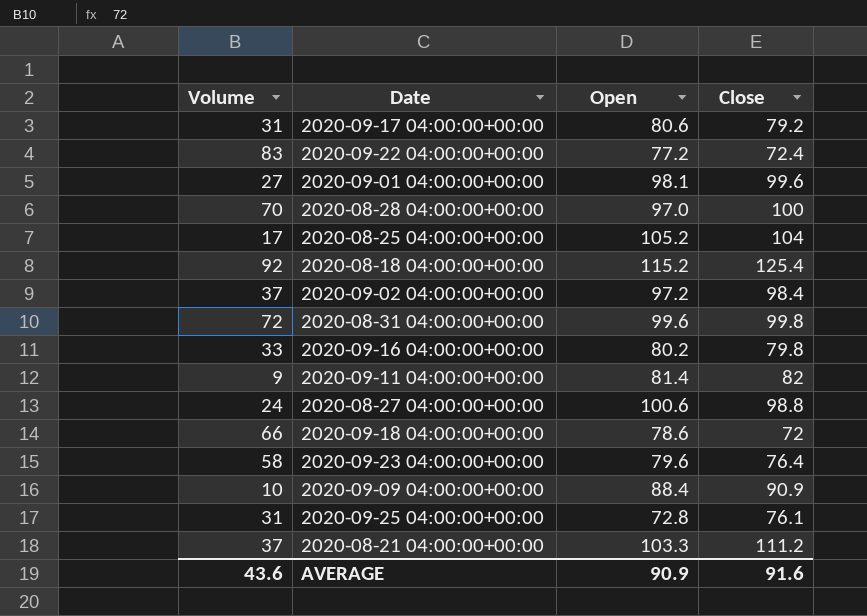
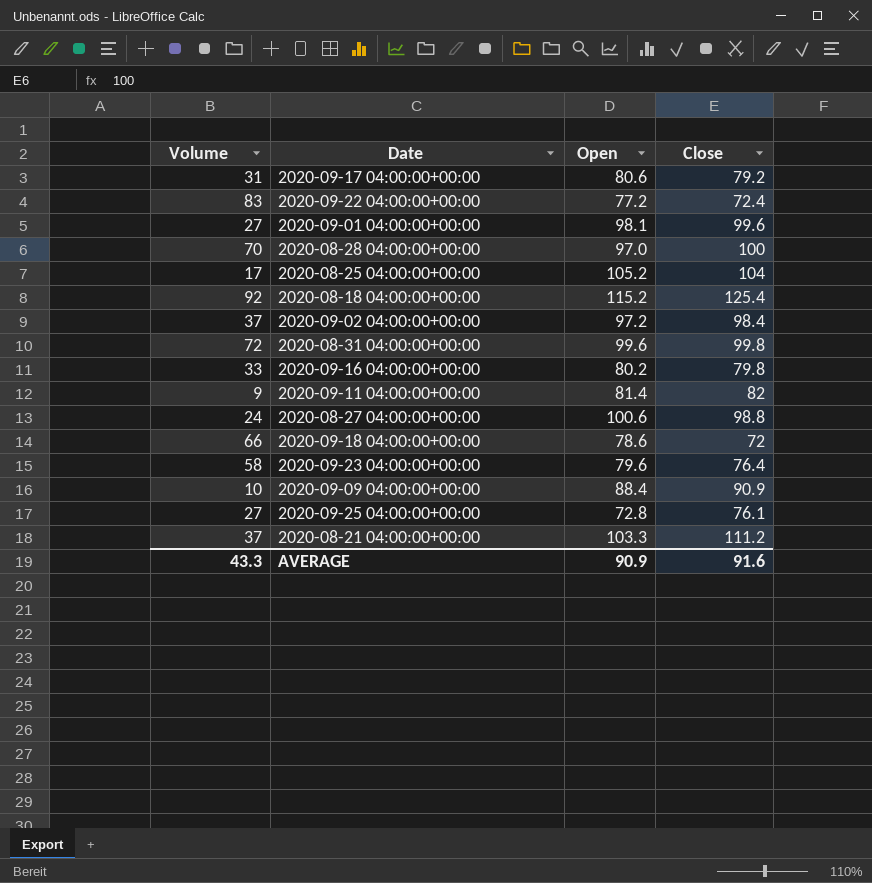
2020-09-25 04:00:00+00:00 | Volume: 31 -> 27
AVERAGE | Volume: 43.6 -> 43.3

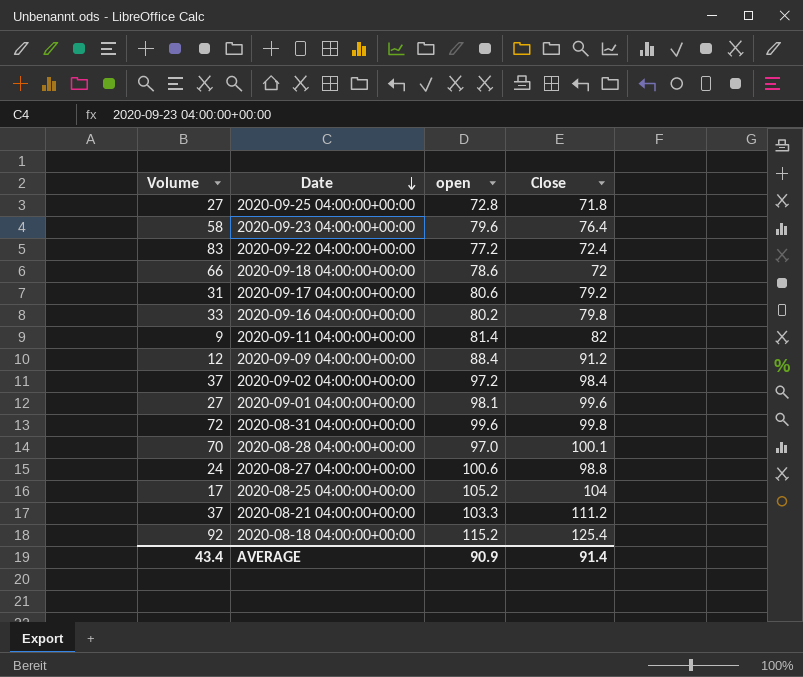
row order: none -> Date descending
column name: Open -> open
2020-09-25 04:00:00+00:00 | Close: 76.1 -> 71.8
2020-09-09 04:00:00+00:00 | Volume: 10 -> 12
2020-09-09 04:00:00+00:00 | Close: 90.9 -> 91.2
2020-08-28 04:00:00+00:00 | Close: 100 -> 100.1
AVERAGE | Volume: 43.3 -> 43.4
AVERAGE | Close: 91.6 -> 91.4

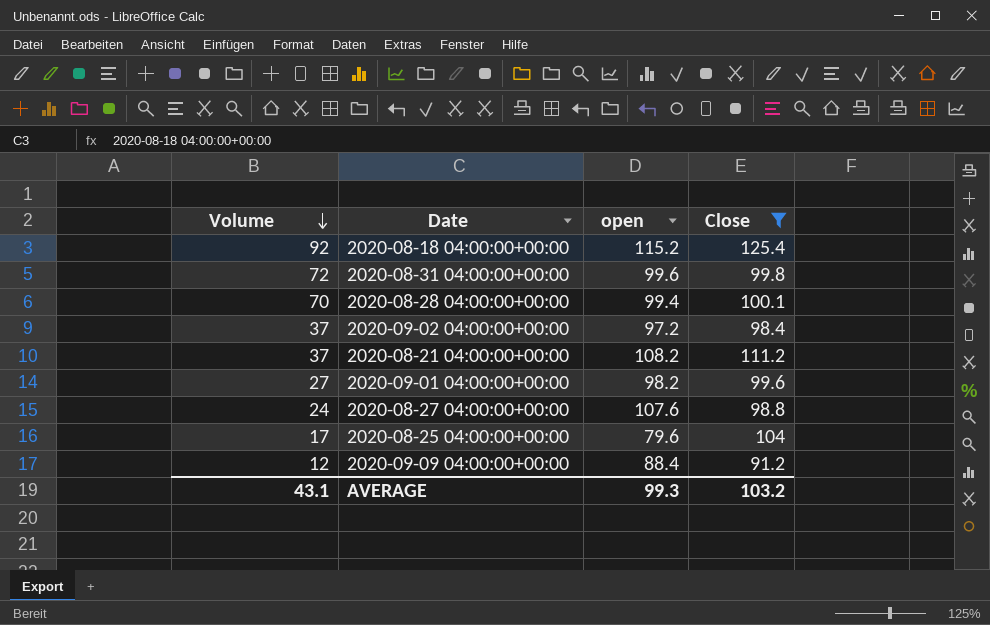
filter: none -> Close >= 91.2
row order: Date descending -> Volume descending
2020-08-28 04:00:00+00:00 | open: 97.0 -> 99.4
2020-08-21 04:00:00+00:00 | open: 103.3 -> 108.2
2020-09-01 04:00:00+00:00 | open: 98.1 -> 98.2
2020-08-27 04:00:00+00:00 | open: 100.6 -> 107.6
2020-08-25 04:00:00+00:00 | open: 105.2 -> 79.6
AVERAGE | Volume: 43.4 -> 43.1
AVERAGE | open: 90.9 -> 99.3
AVERAGE | Close: 91.4 -> 103.2

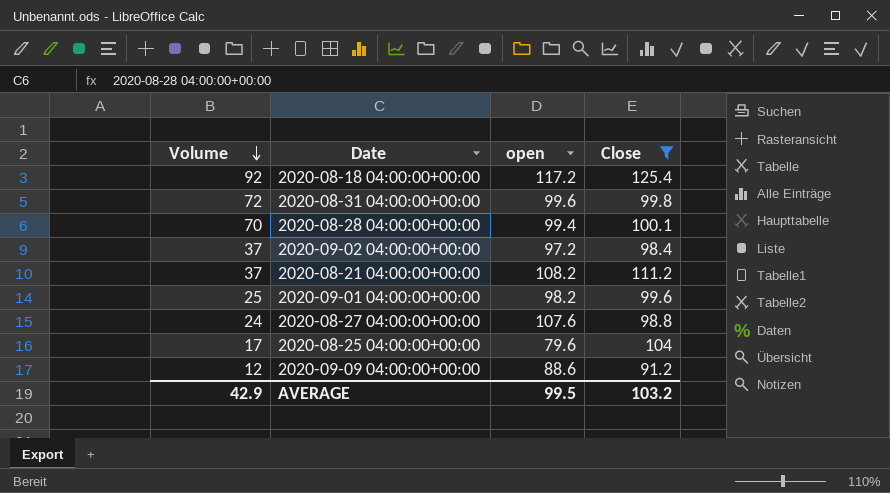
2020-08-18 04:00:00+00:00 | open: 115.2 -> 117.2
2020-09-01 04:00:00+00:00 | Volume: 27 -> 25
2020-09-09 04:00:00+00:00 | open: 88.4 -> 88.6
AVERAGE | Volume: 43.1 -> 42.9
AVERAGE | open: 99.3 -> 99.5

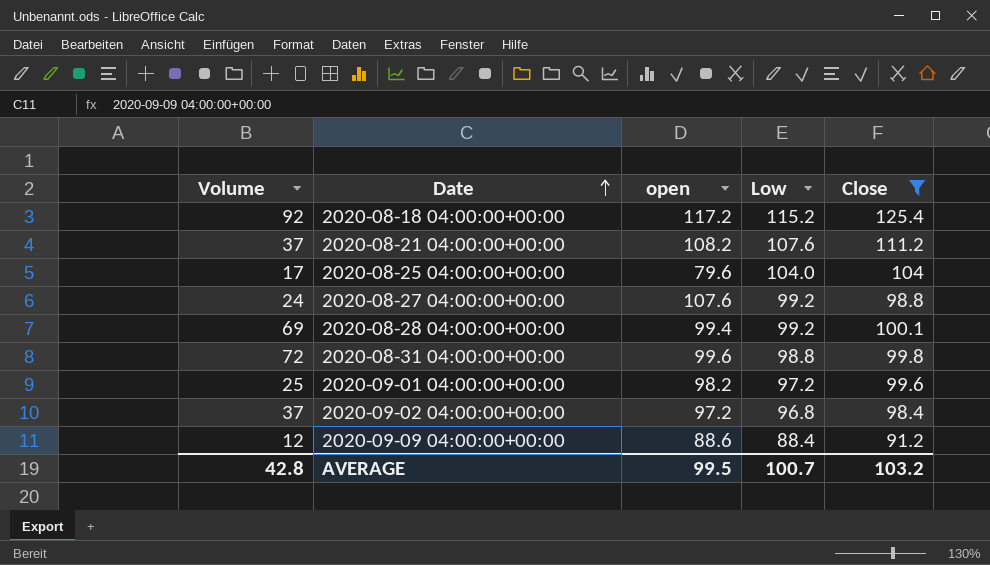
row order: Volume descending -> Date ascending
column Low | position: none -> 4
2020-08-28 04:00:00+00:00 | Volume: 70 -> 69
AVERAGE | Volume: 42.9 -> 42.8

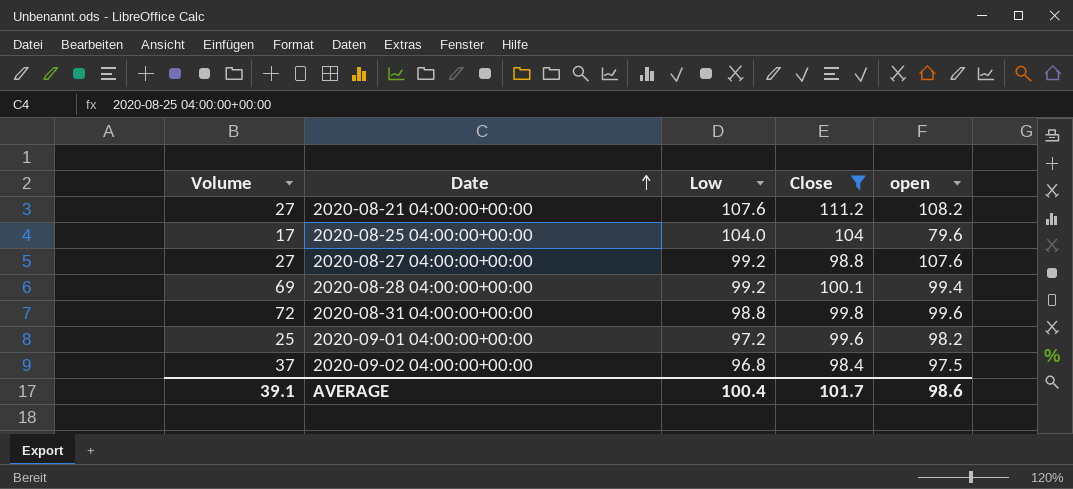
column open | position: 3 -> 5
row 2020-08-18 04:00:00+00:00: 92 | 117.2 | 115.2 | 125.4 -> none
row 2020-09-09 04:00:00+00:00: 12 | 88.6 | 88.4 | 91.2 -> none
2020-08-21 04:00:00+00:00 | Volume: 37 -> 27
2020-08-27 04:00:00+00:00 | Volume: 24 -> 27
2020-09-02 04:00:00+00:00 | open: 97.2 -> 97.5
AVERAGE | Volume: 42.8 -> 39.1
AVERAGE | Low: 100.7 -> 100.4
AVERAGE | Close: 103.2 -> 101.7
AVERAGE | open: 99.5 -> 98.6

